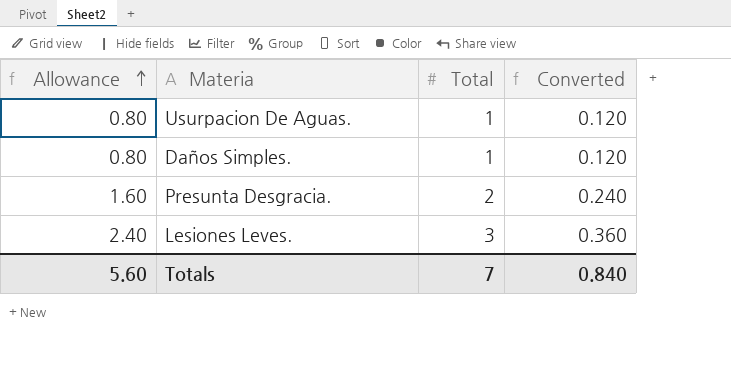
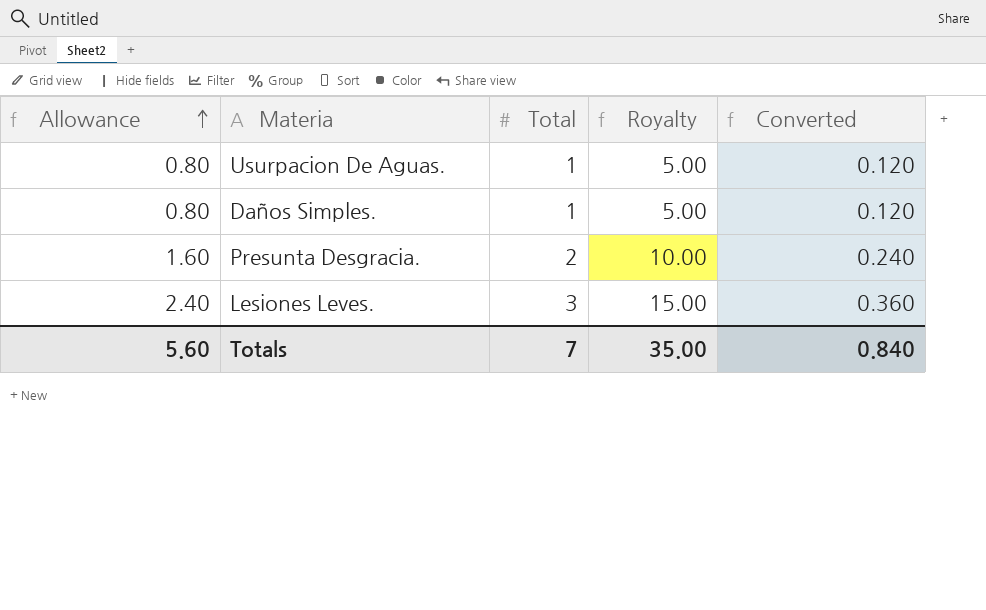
column Royalty | formula: none -> [Total] * 5

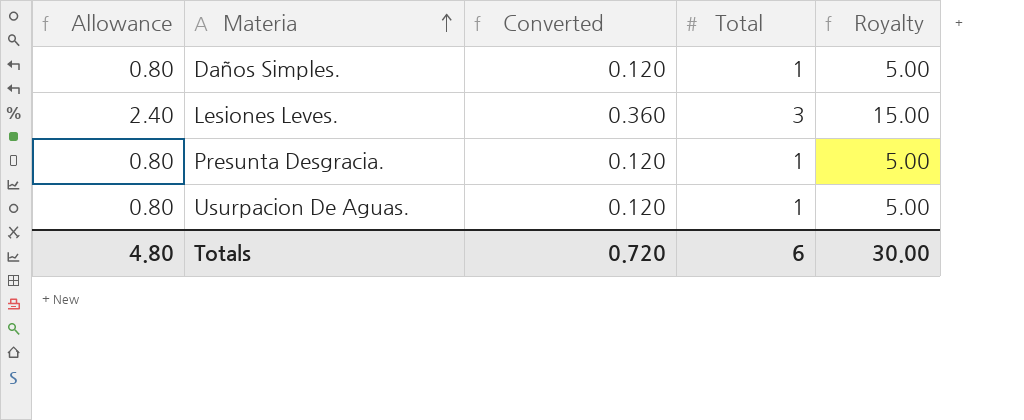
row order: Allowance ascending -> Materia ascending
column Converted | position: 5 -> 3
Presunta Desgracia. | Allowance: 1.60 -> 0.80
Presunta Desgracia. | Converted: 0.240 -> 0.120
Presunta Desgracia. | Total: 2 -> 1
Presunta Desgracia. | Royalty: 10.00 -> 5.00
Totals | Allowance: 5.60 -> 4.80
Totals | Converted: 0.840 -> 0.720
Totals | Total: 7 -> 6
Totals | Royalty: 35.00 -> 30.00

